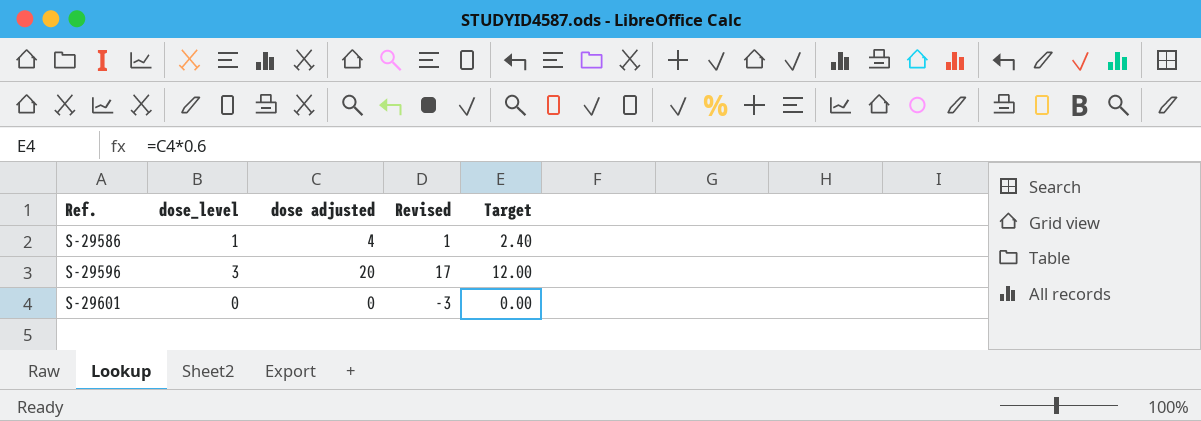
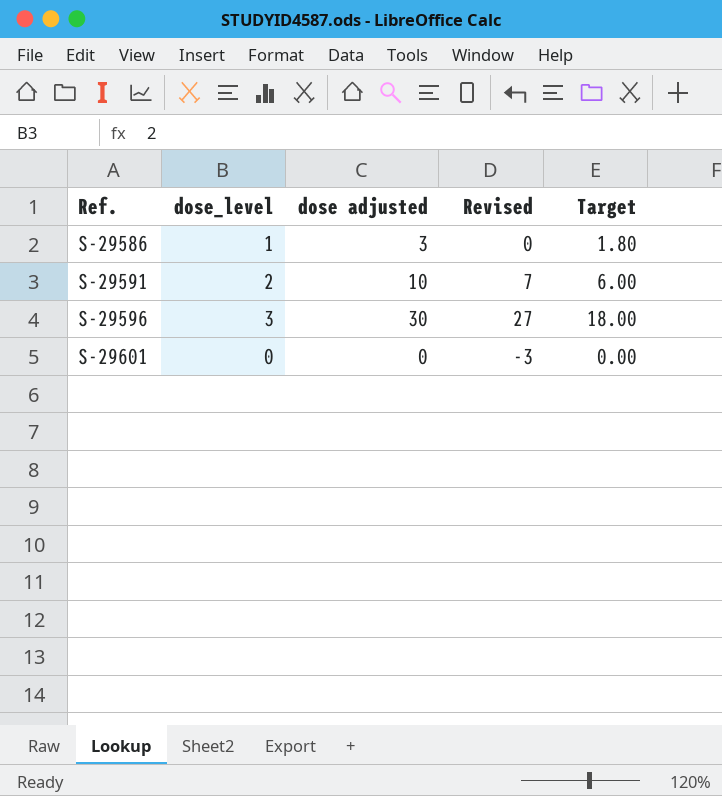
S-29586 | dose adjusted: 4 -> 3
S-29586 | Revised: 1 -> 0
S-29586 | Target: 2.40 -> 1.80
row S-29591: none -> 2 | 10 | 7 | 6.00
S-29596 | dose adjusted: 20 -> 30
S-29596 | Revised: 17 -> 27
S-29596 | Target: 12.00 -> 18.00

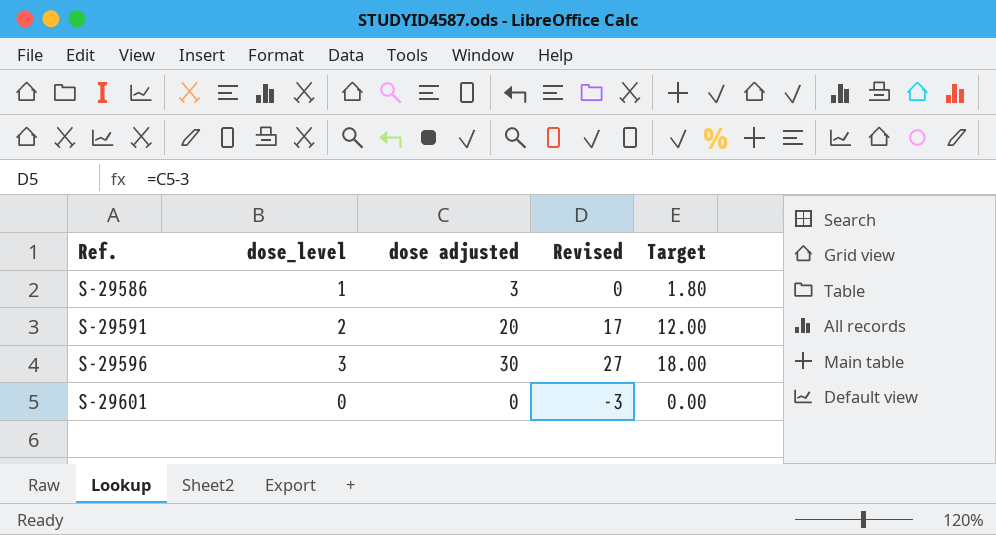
S-29591 | dose adjusted: 10 -> 20
S-29591 | Revised: 7 -> 17
S-29591 | Target: 6.00 -> 12.00

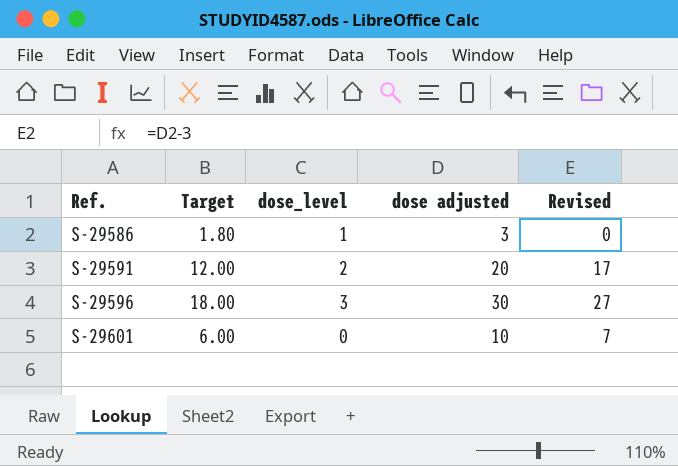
column Target | position: 5 -> 2
S-29601 | Target: 0.00 -> 6.00
S-29601 | dose adjusted: 0 -> 10
S-29601 | Revised: -3 -> 7

